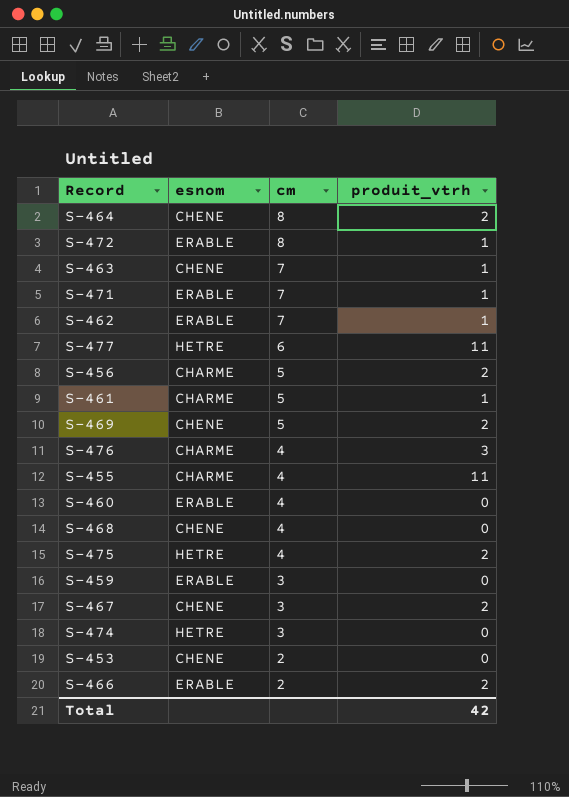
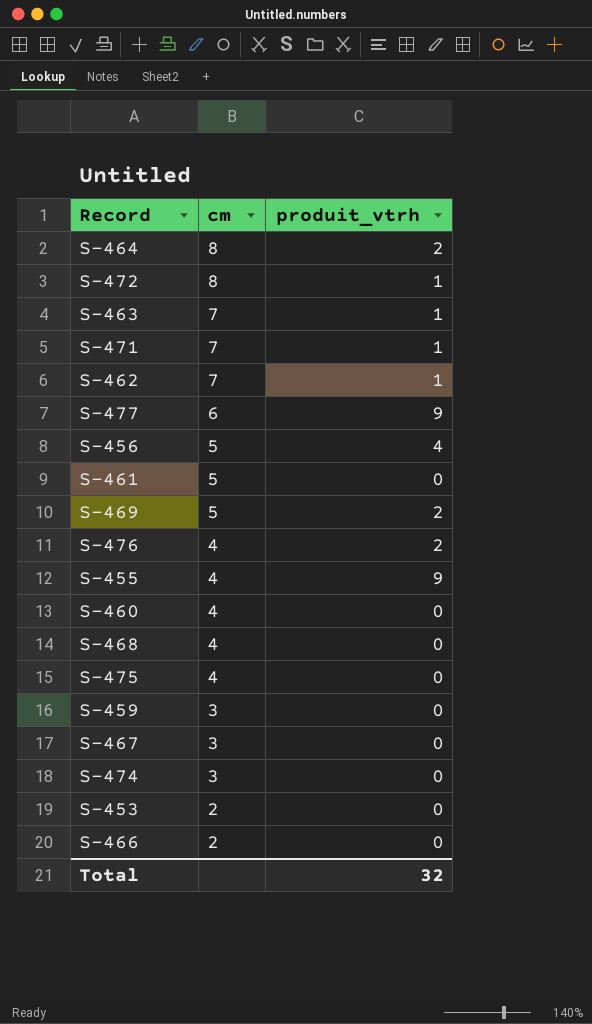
column esnom | position: 2 -> none
S-477 | produit_vtrh: 11 -> 9
S-456 | produit_vtrh: 2 -> 4
S-461 | produit_vtrh: 1 -> 0
S-476 | produit_vtrh: 3 -> 2
S-455 | produit_vtrh: 11 -> 9
S-475 | produit_vtrh: 2 -> 0
S-467 | produit_vtrh: 2 -> 0
S-466 | produit_vtrh: 2 -> 0
Total | produit_vtrh: 42 -> 32

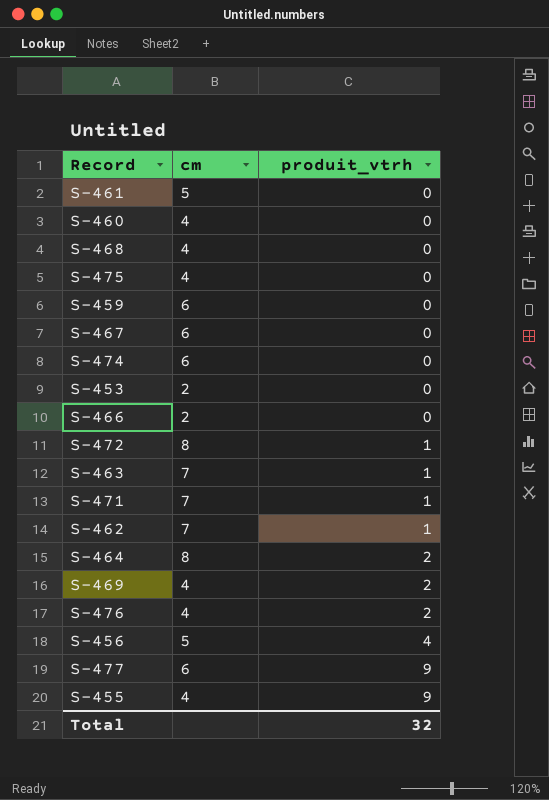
row order: cm descending -> produit_vtrh ascending
S-459 | cm: 3 -> 6
S-467 | cm: 3 -> 6
S-474 | cm: 3 -> 6
S-469 | cm: 5 -> 4

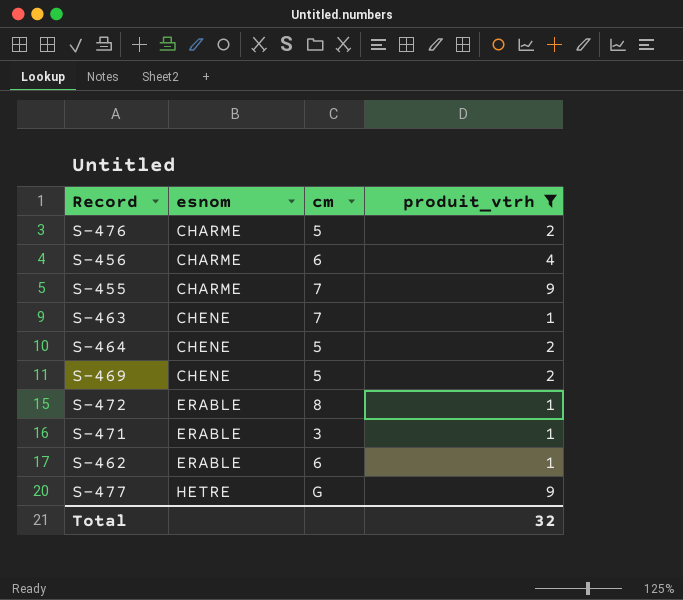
filter: none -> produit_vtrh != 0
row order: produit_vtrh ascending -> esnom ascending
column esnom | position: none -> 2
S-476 | cm: 4 -> 5
S-456 | cm: 5 -> 6
S-455 | cm: 4 -> 7
S-464 | cm: 8 -> 5
S-469 | cm: 4 -> 5
S-471 | cm: 7 -> 3
S-462 | cm: 7 -> 6
S-477 | cm: 6 -> G

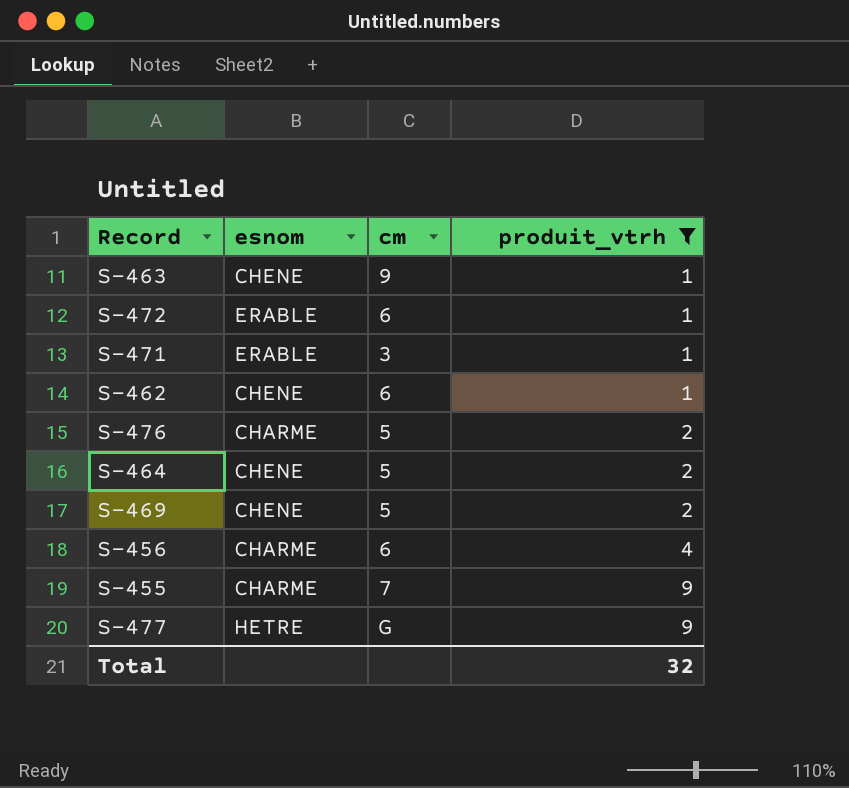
row order: esnom ascending -> produit_vtrh ascending
S-463 | cm: 7 -> 9
S-472 | cm: 8 -> 6
S-462 | esnom: ERABLE -> CHENE

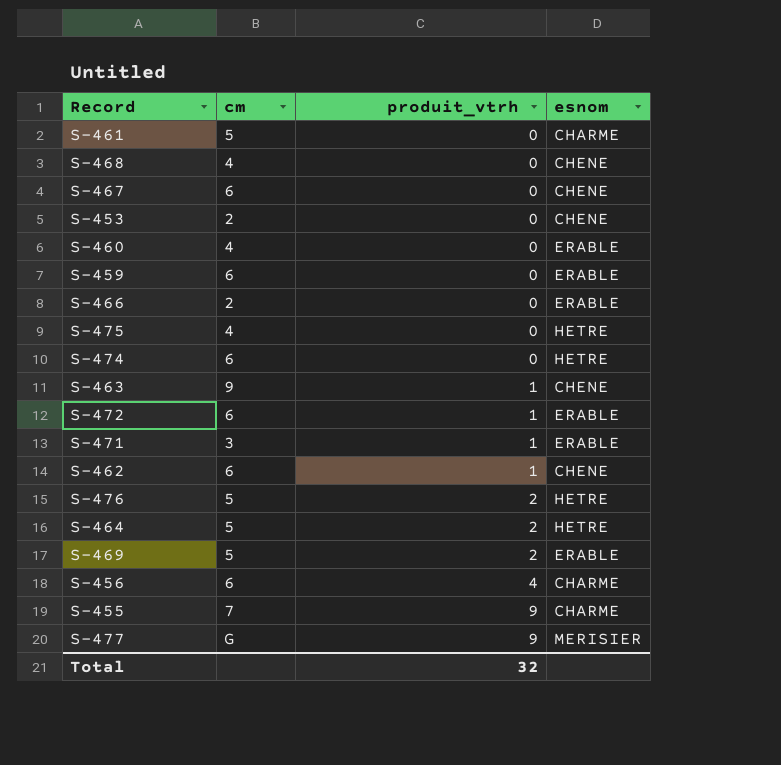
filter: produit_vtrh != 0 -> none
column esnom | position: 2 -> 4
S-476 | esnom: CHARME -> HETRE
S-464 | esnom: CHENE -> HETRE
S-469 | esnom: CHENE -> ERABLE
S-477 | esnom: HETRE -> MERISIER

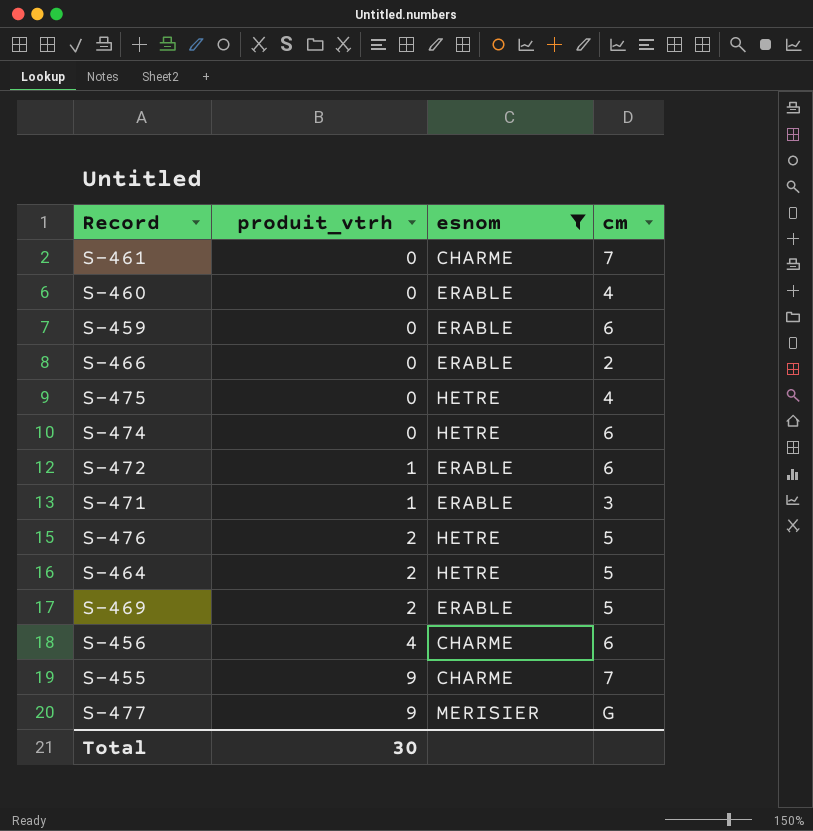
filter: none -> esnom != CHENE
column cm | position: 2 -> 4
S-461 | cm: 5 -> 7
Total | produit_vtrh: 32 -> 30

